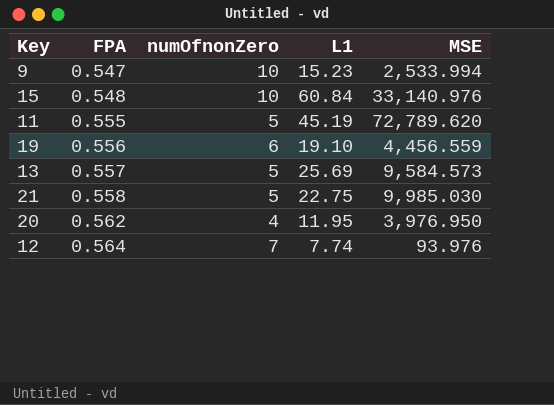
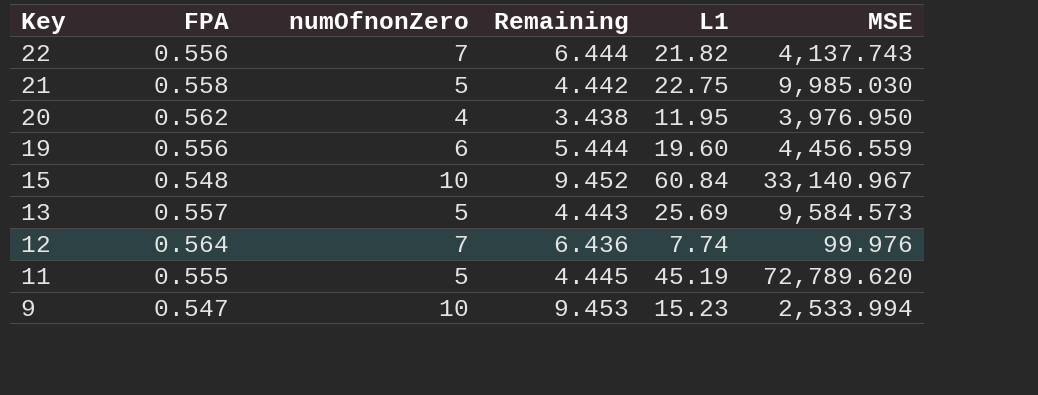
row order: FPA ascending -> Key descending
column Remaining | formula: none -> [numOfnonZero] - [FPA]
row 22: none -> 0.556 | 7 | 6.444 | 21.82 | 4,137.743
19 | L1: 19.10 -> 19.60
15 | MSE: 33,140.976 -> 33,140.967
12 | MSE: 93.976 -> 99.976

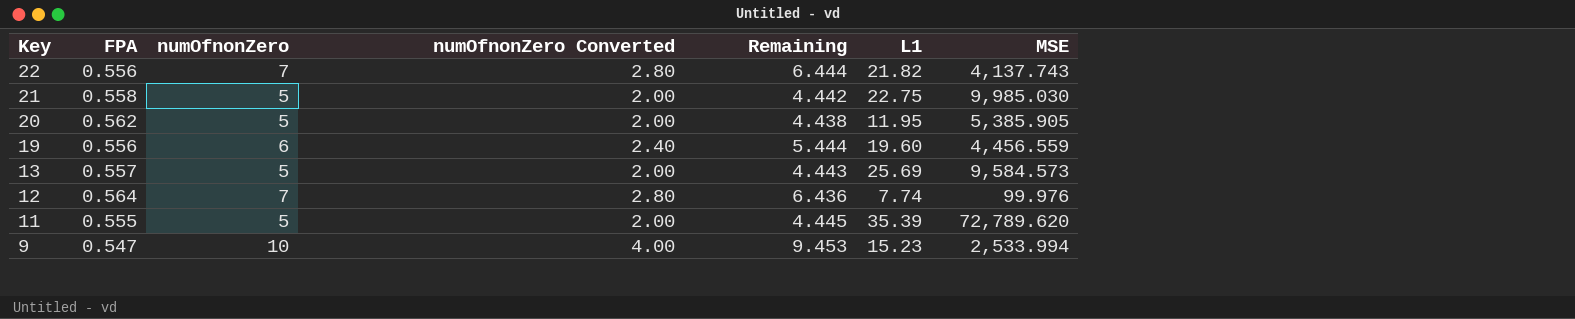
column numOfnonZero Converted | formula: none -> [numOfnonZero] * 0.4
row 15: 0.548 | 10 | 9.452 | 60.84 | 33,140.967 -> none
20 | numOfnonZero: 4 -> 5
20 | Remaining: 3.438 -> 4.438
20 | MSE: 3,976.950 -> 5,385.905
11 | L1: 45.19 -> 35.39

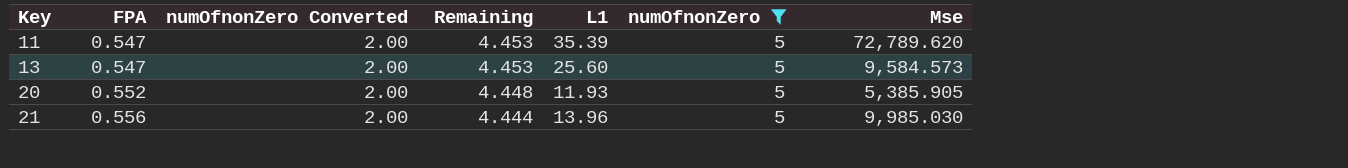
filter: none -> numOfnonZero = 5
row order: Key descending -> Key ascending
column numOfnonZero | position: 3 -> 6
column name: MSE -> Mse
11 | FPA: 0.555 -> 0.547
11 | Remaining: 4.445 -> 4.453
13 | FPA: 0.557 -> 0.547
13 | Remaining: 4.443 -> 4.453
13 | L1: 25.69 -> 25.60
20 | FPA: 0.562 -> 0.552
20 | Remaining: 4.438 -> 4.448
20 | L1: 11.95 -> 11.93
21 | FPA: 0.558 -> 0.556
21 | Remaining: 4.442 -> 4.444
21 | L1: 22.75 -> 13.96

